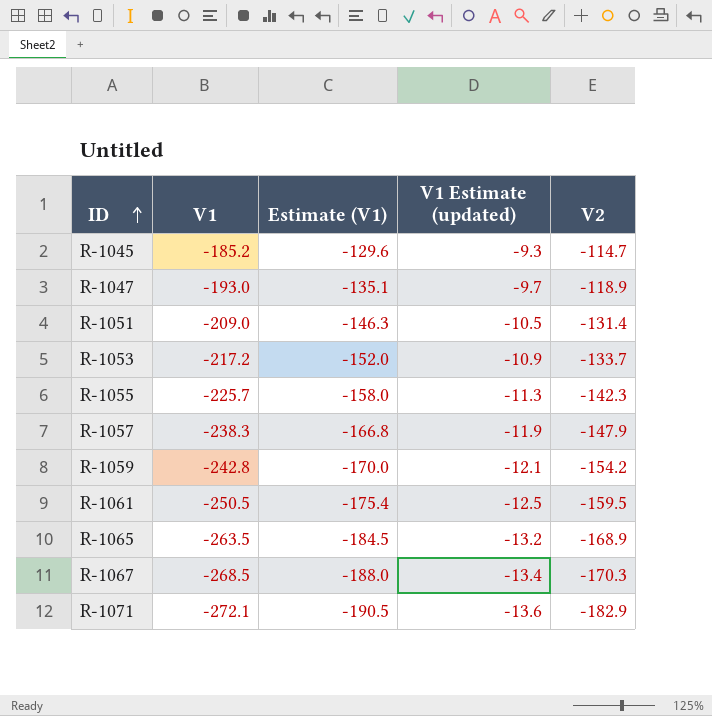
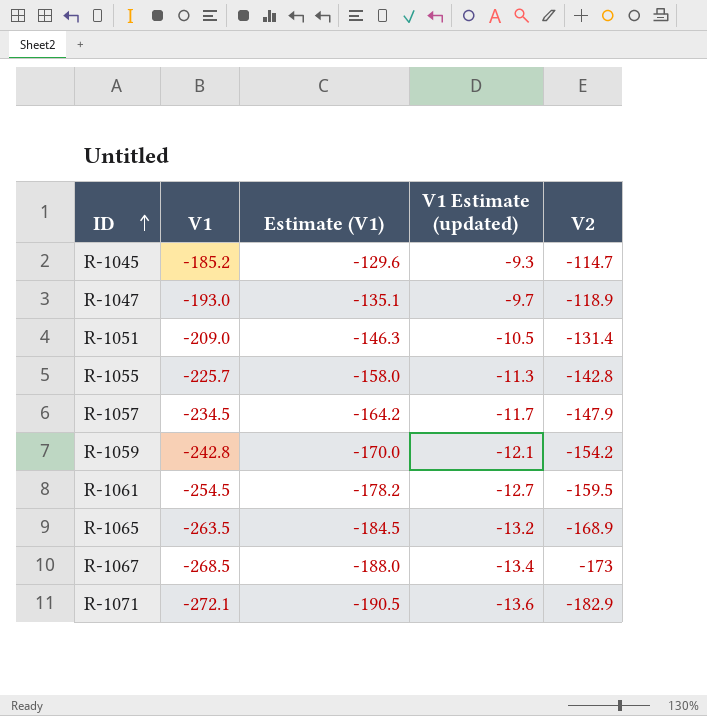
row R-1053: -217.2 | -152.0 | -10.9 | -133.7 -> none
R-1055 | V2: -142.3 -> -142.8
R-1057 | V1: -238.3 -> -234.5
R-1057 | Estimate (V1): -166.8 -> -164.2
R-1057 | V1 Estimate (updated): -11.9 -> -11.7
R-1061 | V1: -250.5 -> -254.5
R-1061 | Estimate (V1): -175.4 -> -178.2
R-1061 | V1 Estimate (updated): -12.5 -> -12.7
R-1067 | V2: -170.3 -> -173

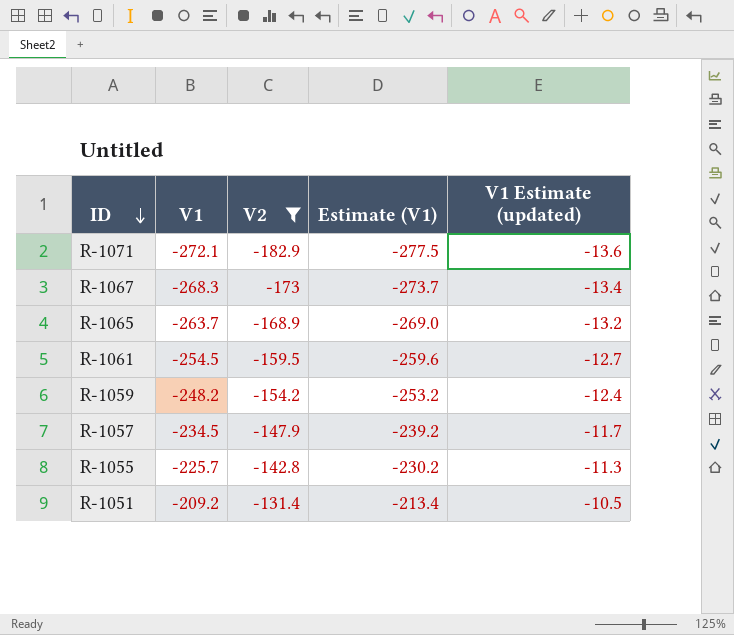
filter: none -> V2 <= -131.4
row order: ID ascending -> ID descending
column V2 | position: 5 -> 3
column Estimate (V1) | formula: [V1] * 0.7 -> [V1] * 1.02
R-1067 | V1: -268.5 -> -268.3
R-1065 | V1: -263.5 -> -263.7
R-1059 | V1: -242.8 -> -248.2
R-1059 | V1 Estimate (updated): -12.1 -> -12.4
R-1051 | V1: -209.0 -> -209.2

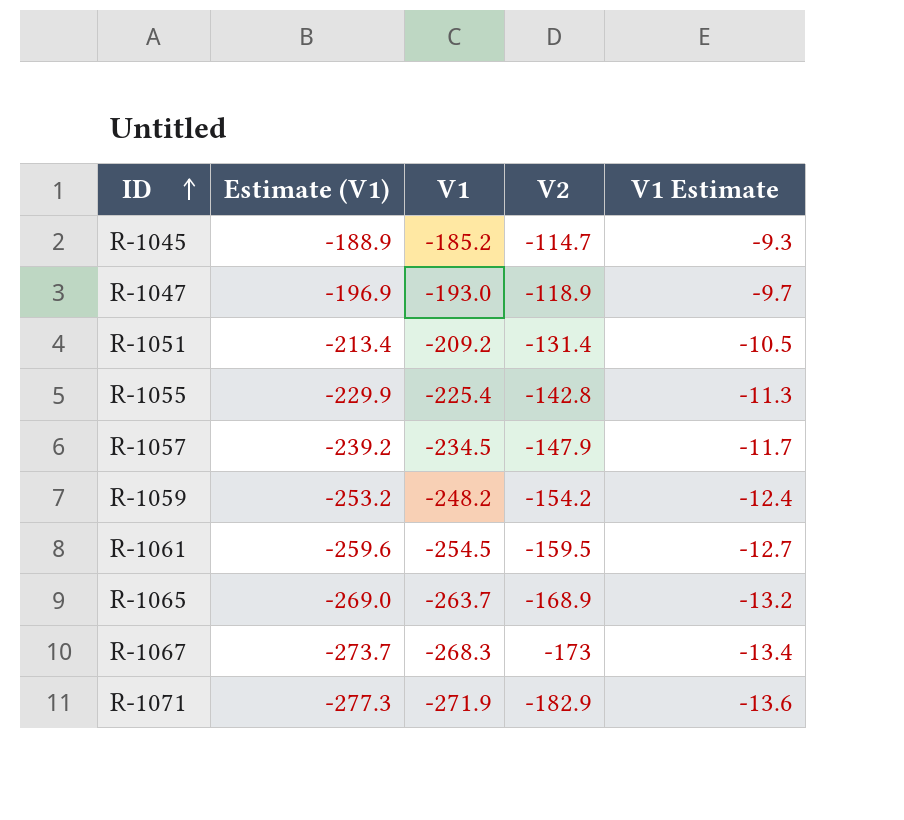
filter: V2 <= -131.4 -> none
row order: ID descending -> ID ascending
column Estimate (V1) | position: 4 -> 2
column name: V1 Estimate (updated) -> V1 Estimate
R-1055 | Estimate (V1): -230.2 -> -229.9
R-1055 | V1: -225.7 -> -225.4
R-1071 | Estimate (V1): -277.5 -> -277.3
R-1071 | V1: -272.1 -> -271.9

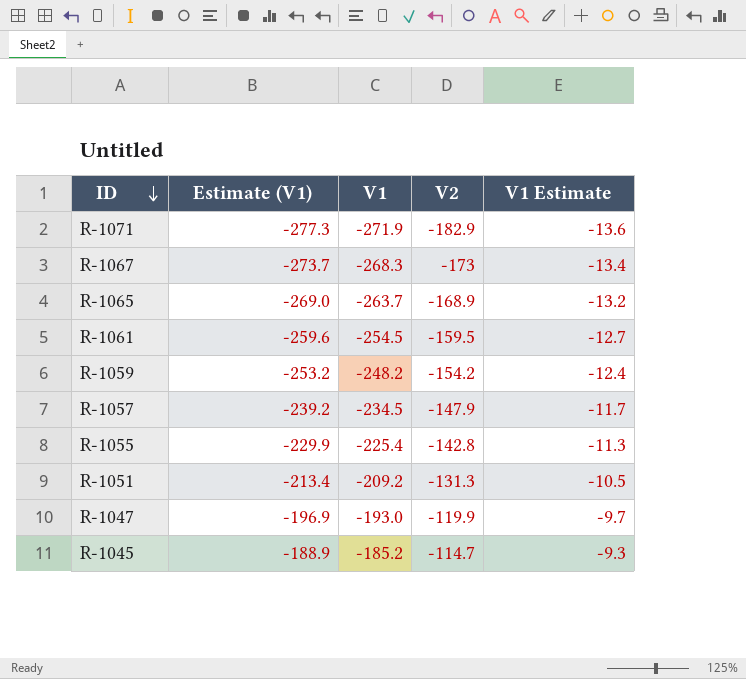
row order: ID ascending -> ID descending
R-1051 | V2: -131.4 -> -131.3
R-1047 | V2: -118.9 -> -119.9

